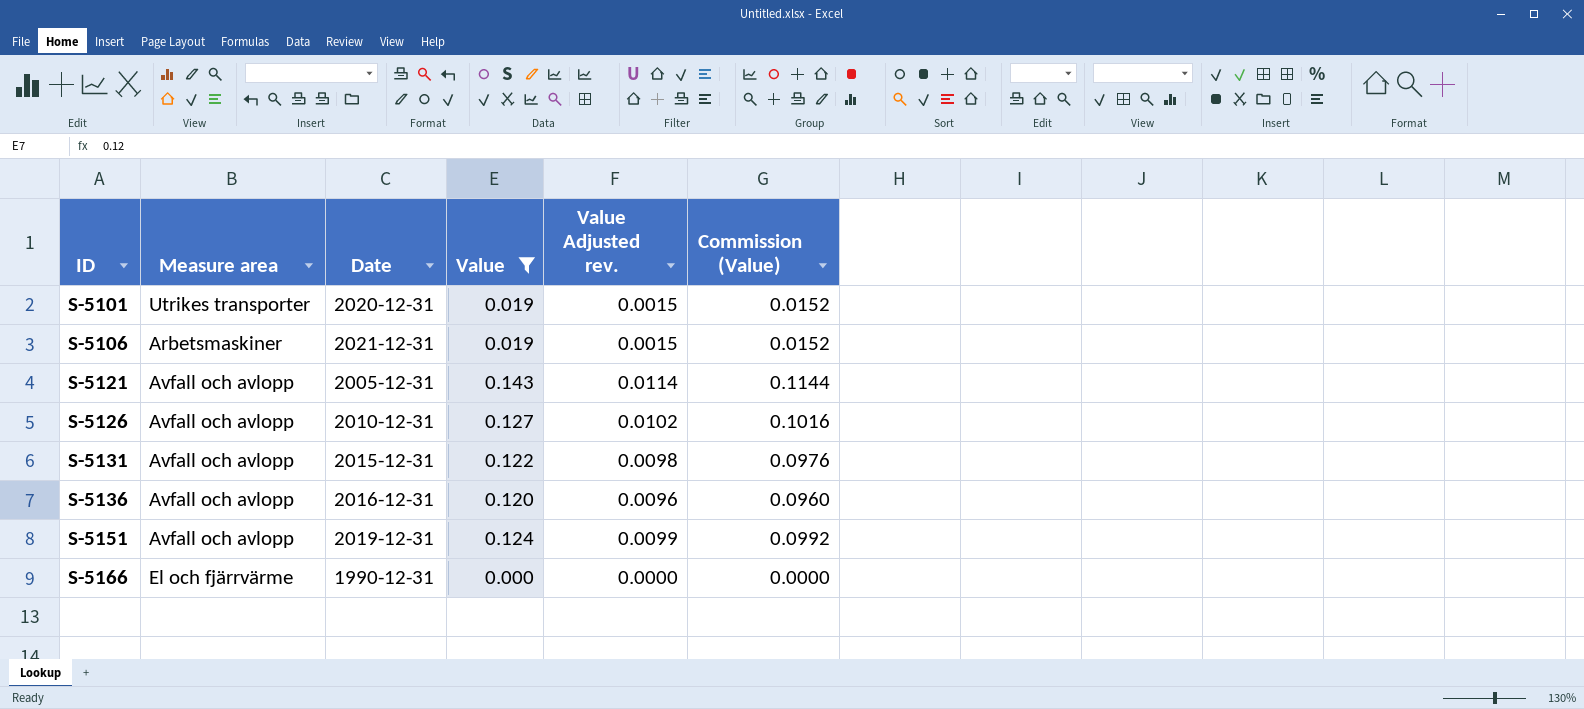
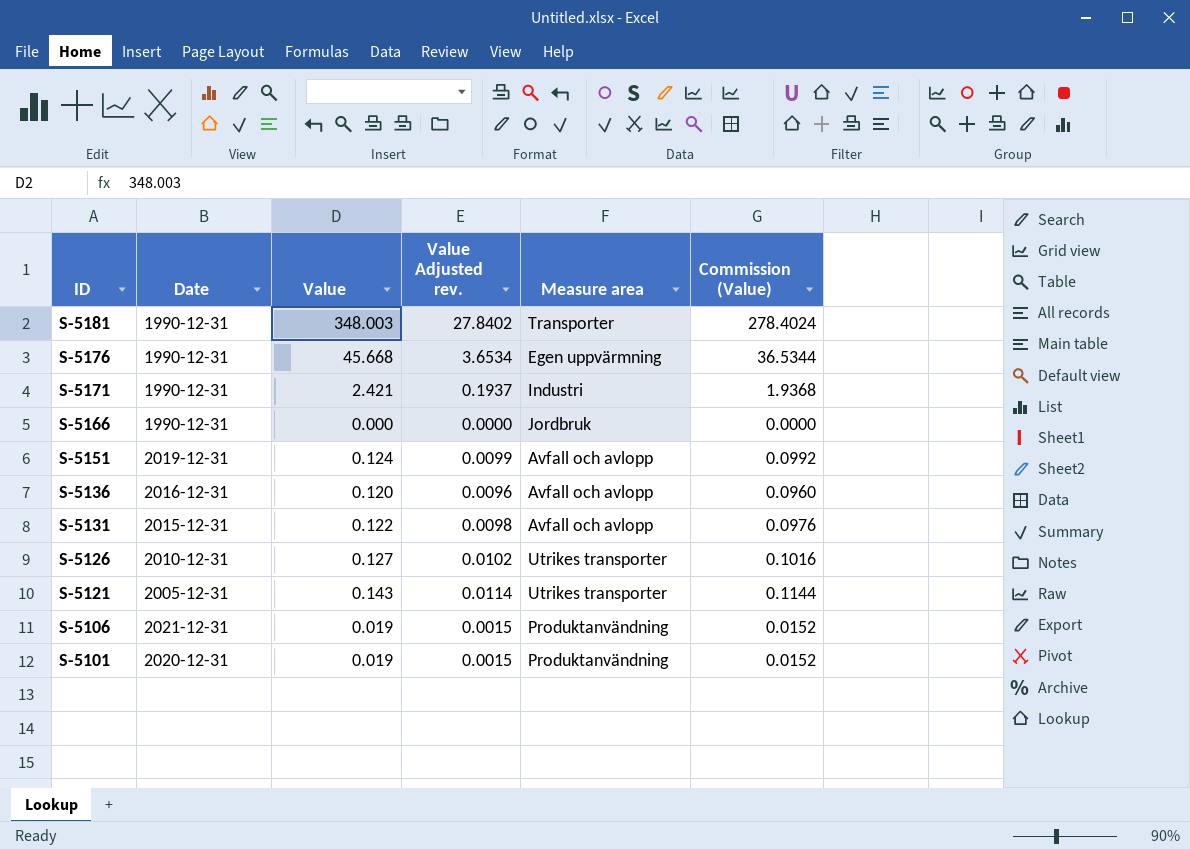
filter: Value <= 0.143 -> none
row order: ID ascending -> ID descending
column Measure area | position: 2 -> 5
S-5166 | Measure area: El och fjärrvärme -> Jordbruk
S-5126 | Measure area: Avfall och avlopp -> Utrikes transporter
S-5121 | Measure area: Avfall och avlopp -> Utrikes transporter
S-5106 | Measure area: Arbetsmaskiner -> Produktanvändning
S-5101 | Measure area: Utrikes transporter -> Produktanvändning

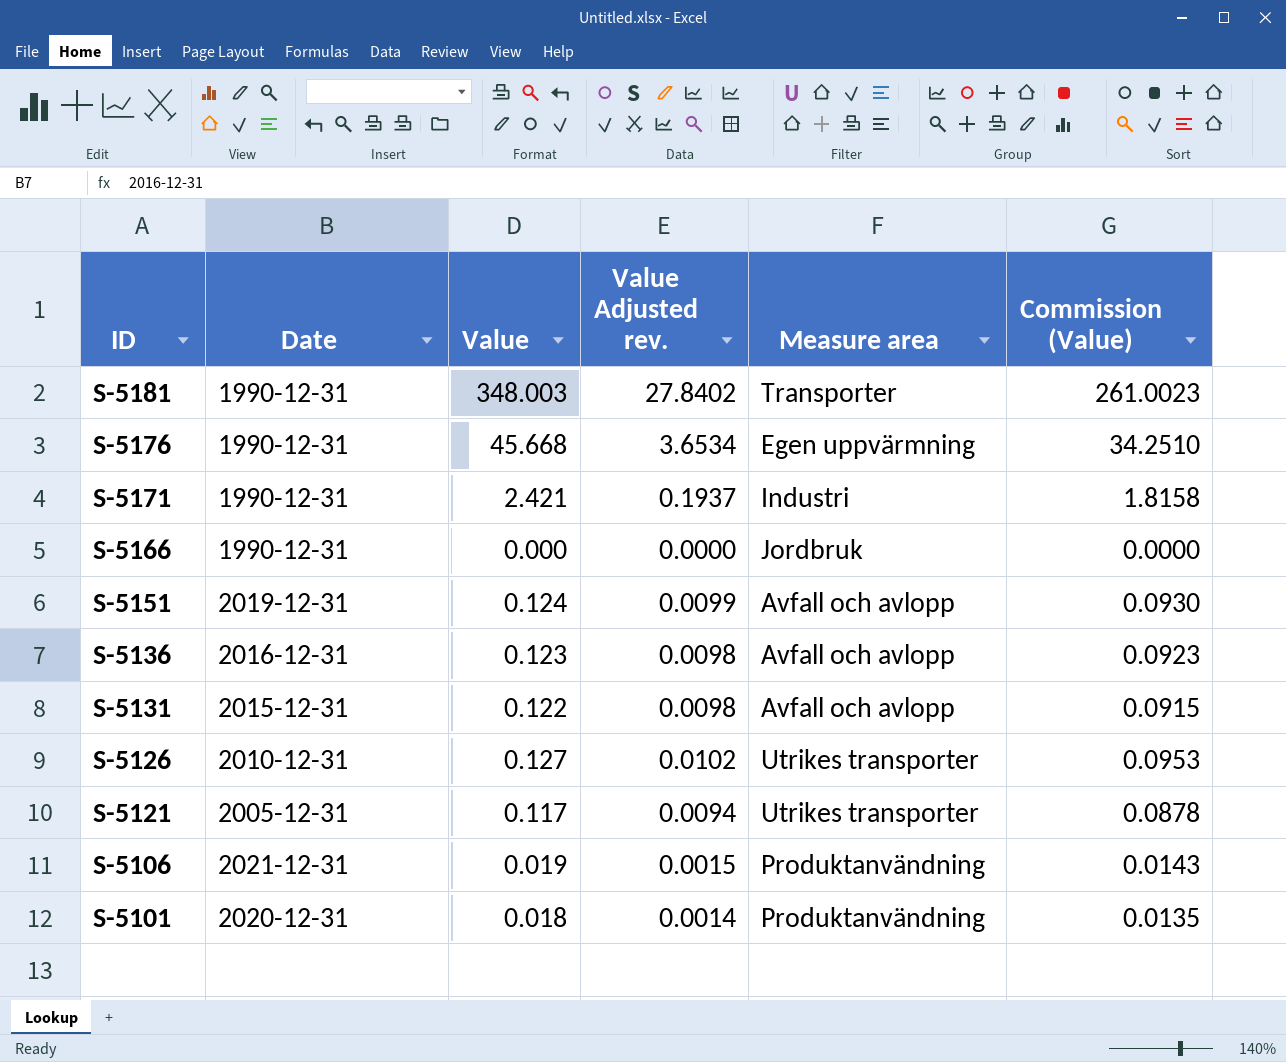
column Commission (Value) | formula: [Value] * 0.8 -> [Value] * 0.75
S-5136 | Value: 0.120 -> 0.123
S-5136 | Value Adjusted rev.: 0.0096 -> 0.0098
S-5121 | Value: 0.143 -> 0.117
S-5121 | Value Adjusted rev.: 0.0114 -> 0.0094
S-5101 | Value: 0.019 -> 0.018
S-5101 | Value Adjusted rev.: 0.0015 -> 0.0014

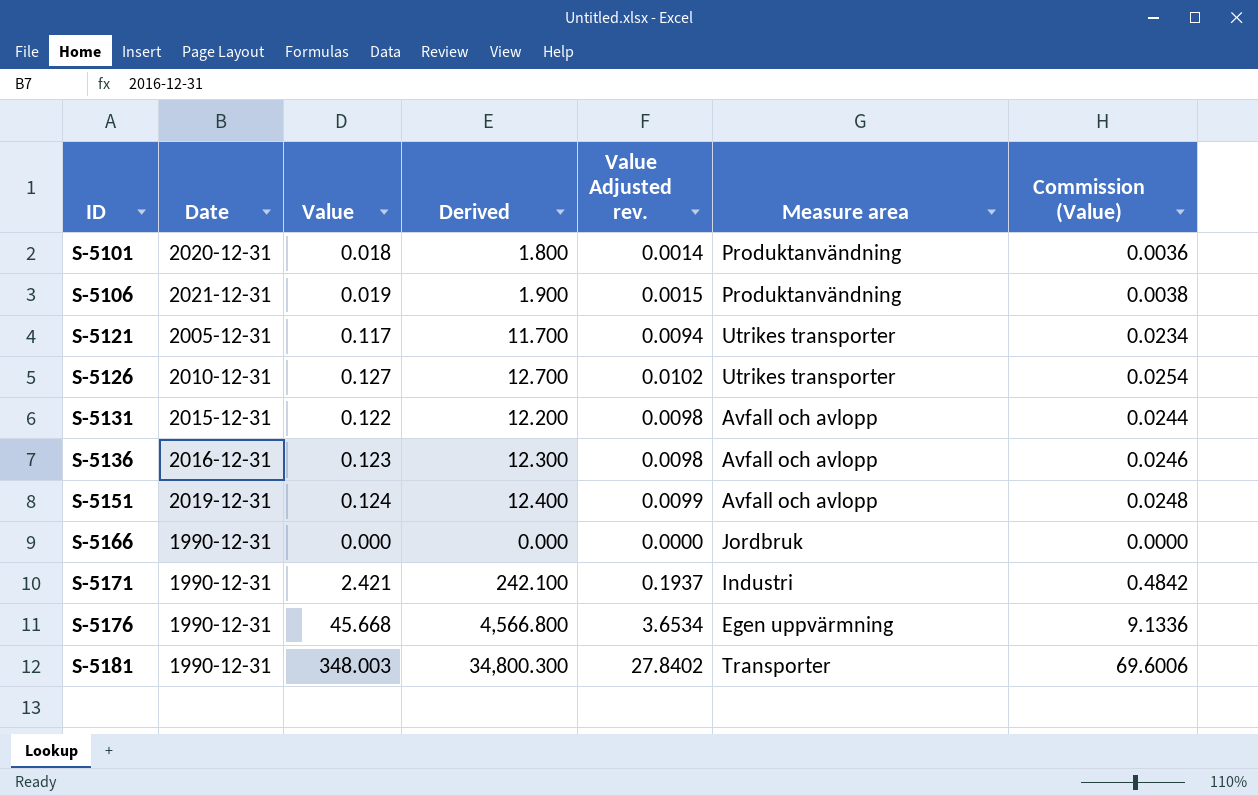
row order: ID descending -> ID ascending
column Derived | formula: none -> [Value] * 100
column Commission (Value) | formula: [Value] * 0.75 -> [Value] * 0.2

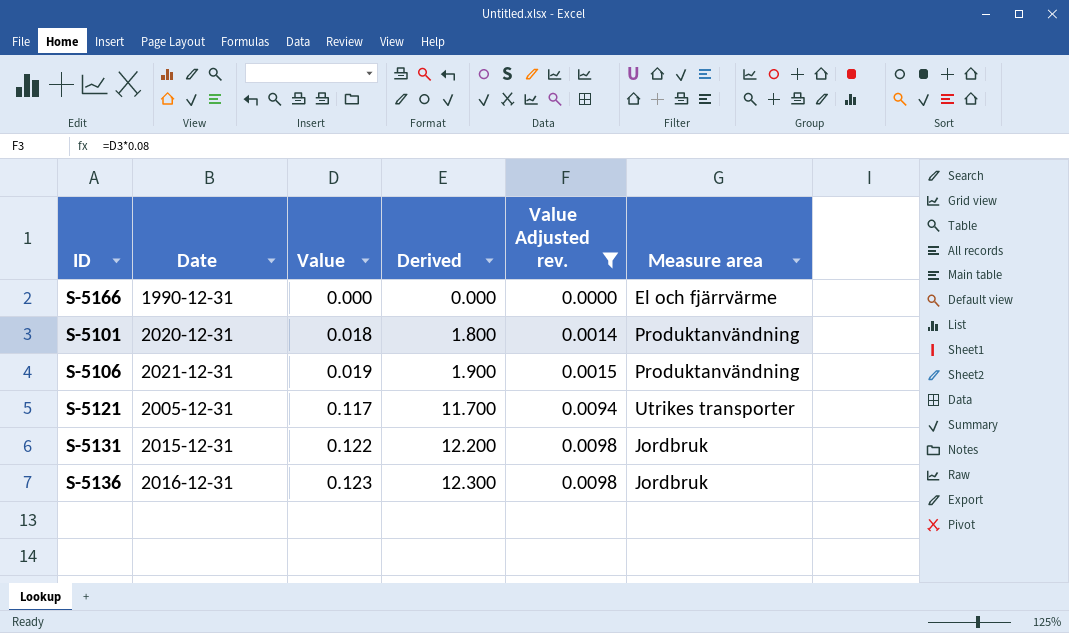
filter: none -> Value Adjusted rev. <= 0.0098
row order: ID ascending -> Value ascending
column Commission (Value) | formula: [Value] * 0.2 -> none
S-5166 | Measure area: Jordbruk -> El och fjärrvärme
S-5131 | Measure area: Avfall och avlopp -> Jordbruk
S-5136 | Measure area: Avfall och avlopp -> Jordbruk

